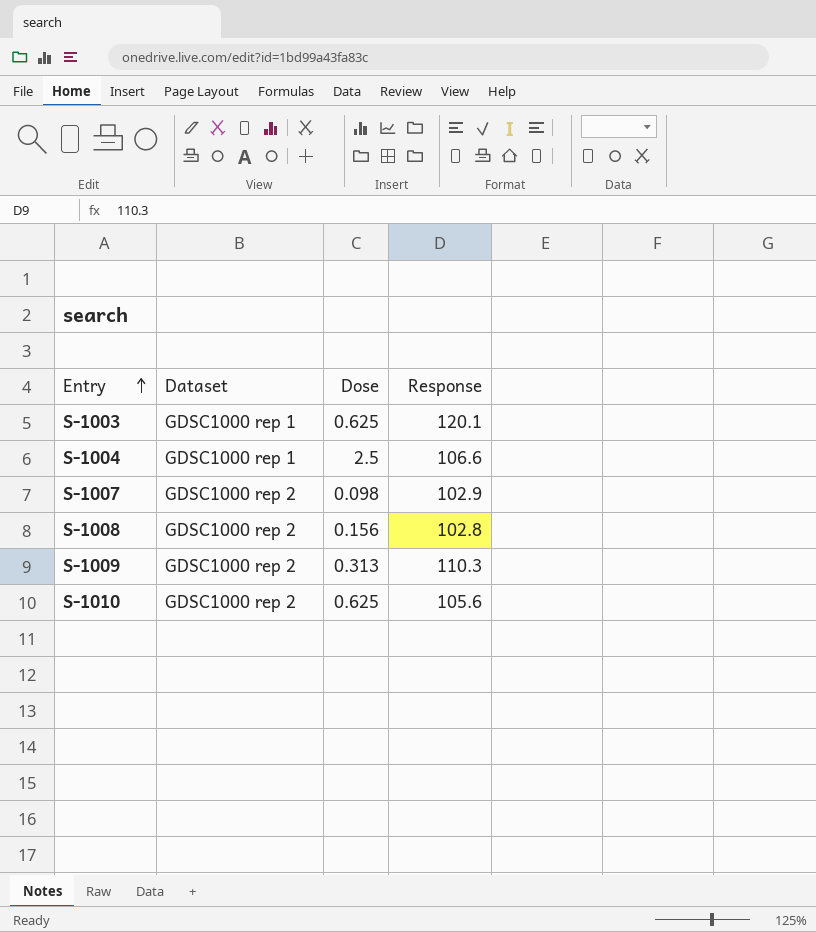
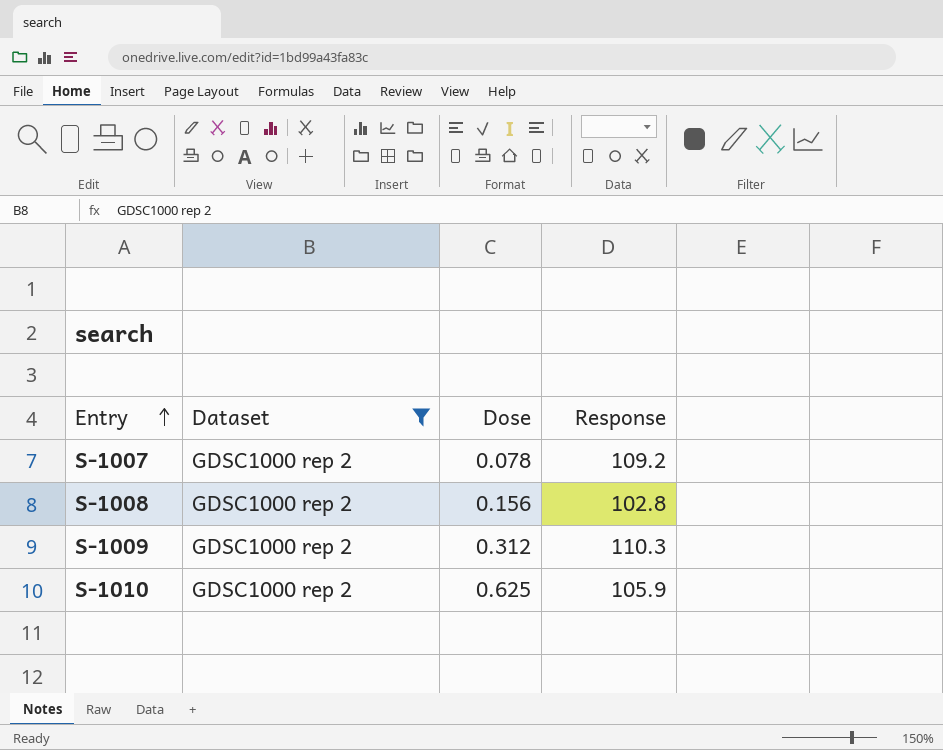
filter: none -> Dataset = GDSC1000 rep 2
S-1007 | Dose: 0.098 -> 0.078
S-1007 | Response: 102.9 -> 109.2
S-1009 | Dose: 0.313 -> 0.312
S-1010 | Response: 105.6 -> 105.9

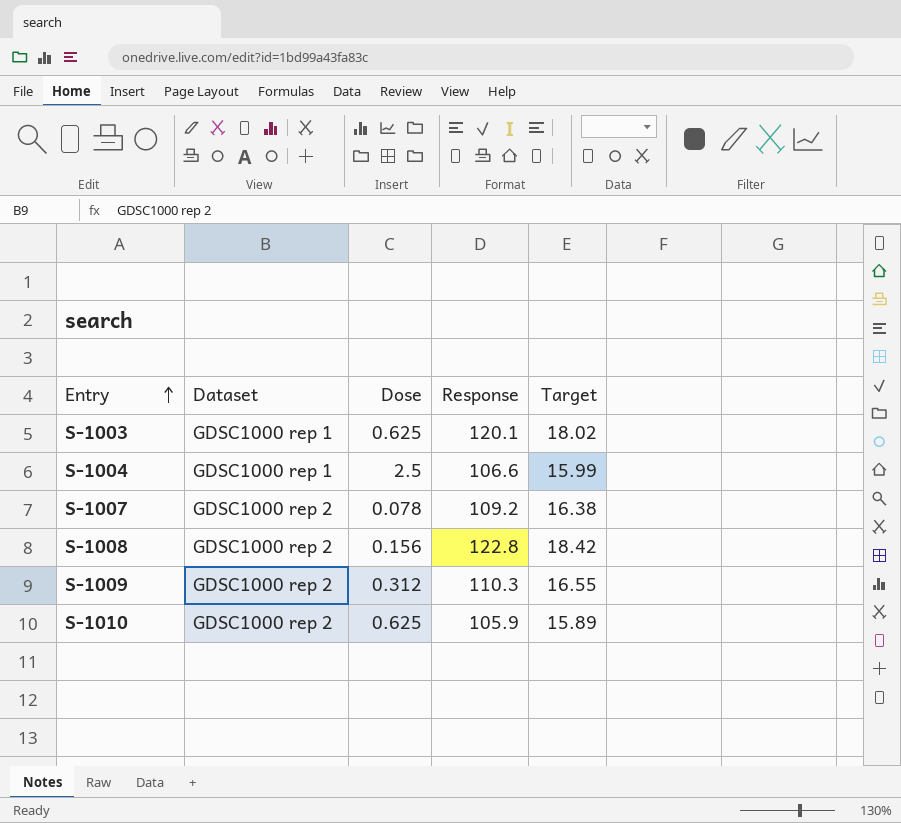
filter: Dataset = GDSC1000 rep 2 -> none
column Target | formula: none -> [Response] * 0.15
S-1008 | Response: 102.8 -> 122.8

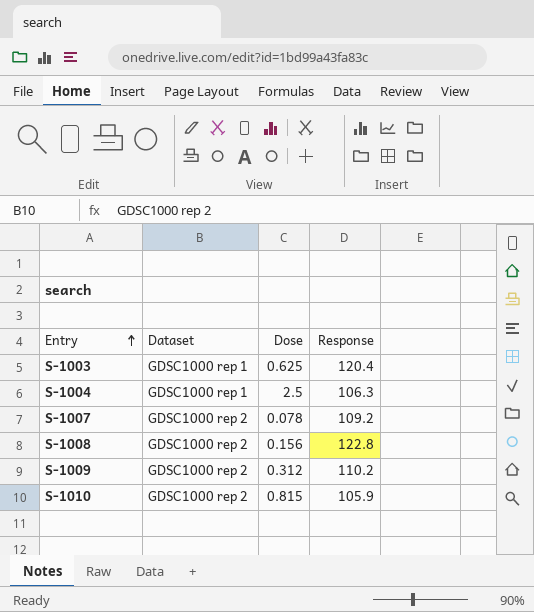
column Target | formula: [Response] * 0.15 -> none
S-1003 | Response: 120.1 -> 120.4
S-1004 | Response: 106.6 -> 106.3
S-1009 | Response: 110.3 -> 110.2
S-1010 | Dose: 0.625 -> 0.815

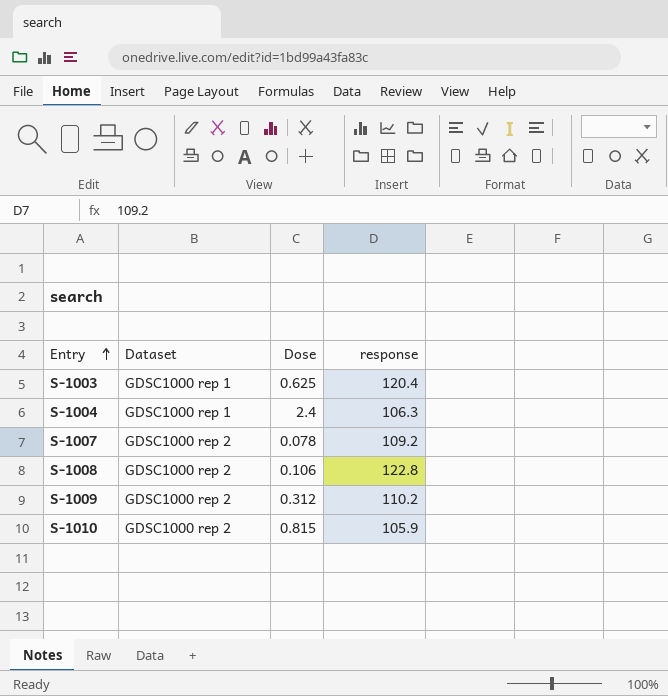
column name: Response -> response
S-1004 | Dose: 2.5 -> 2.4
S-1008 | Dose: 0.156 -> 0.106

